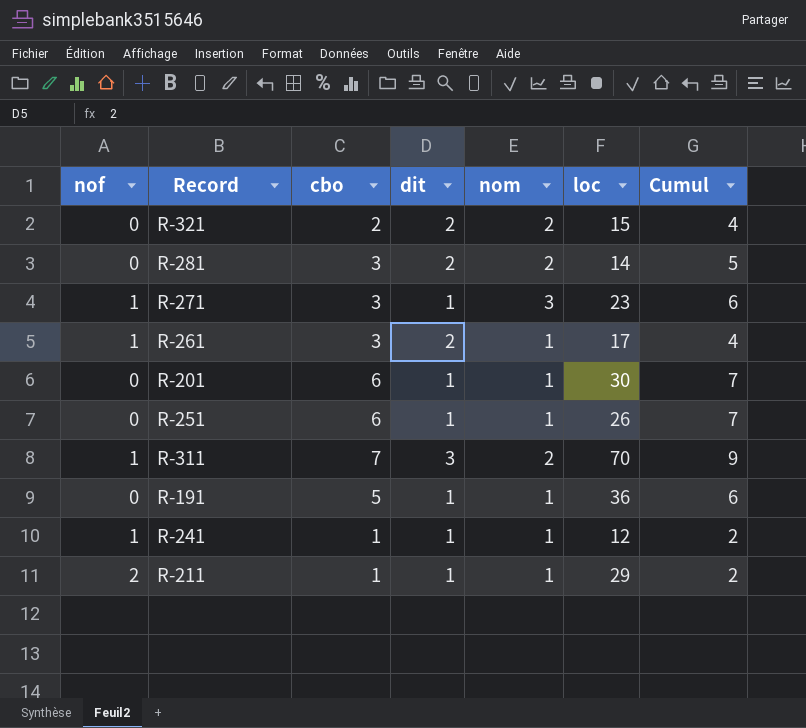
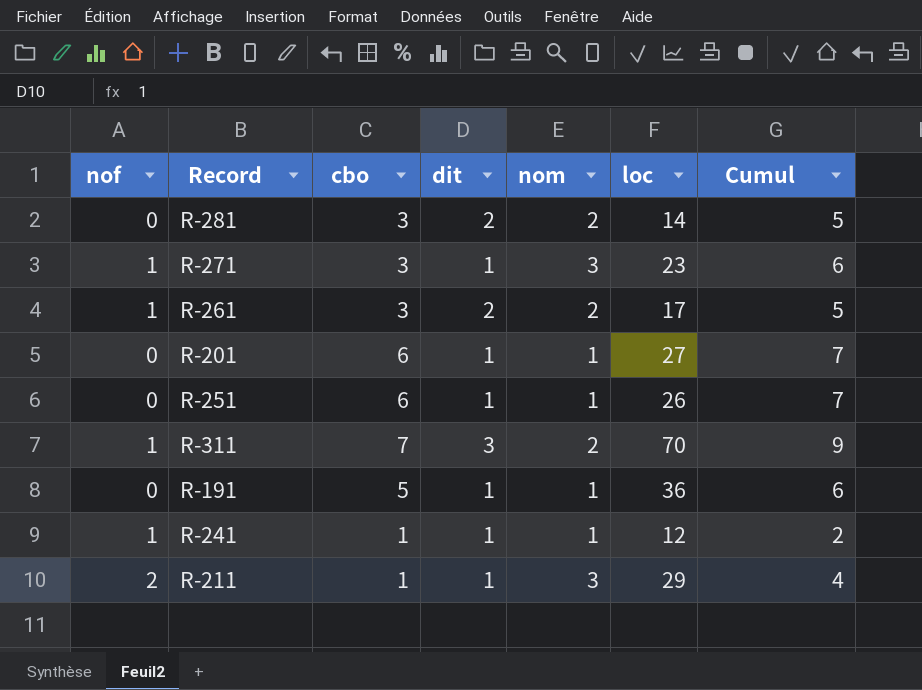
row R-321: 0 | 2 | 2 | 2 | 15 | 4 -> none
R-261 | nom: 1 -> 2
R-261 | Cumul: 4 -> 5
R-201 | loc: 30 -> 27
R-211 | nom: 1 -> 3
R-211 | Cumul: 2 -> 4

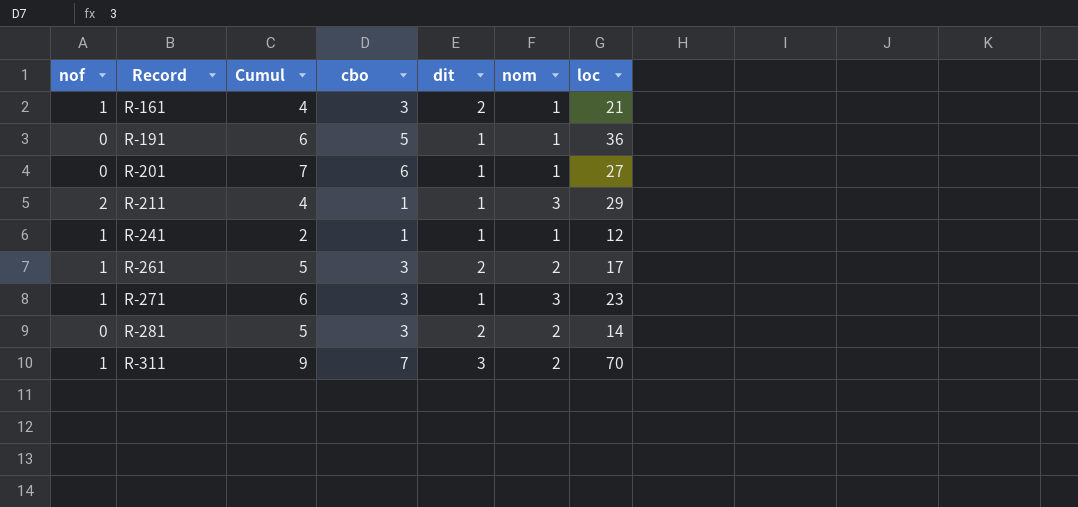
row order: none -> Record ascending
column Cumul | position: 7 -> 3
row R-251: 0 | 6 | 1 | 1 | 26 | 7 -> none
row R-161: none -> 1 | 4 | 3 | 2 | 1 | 21

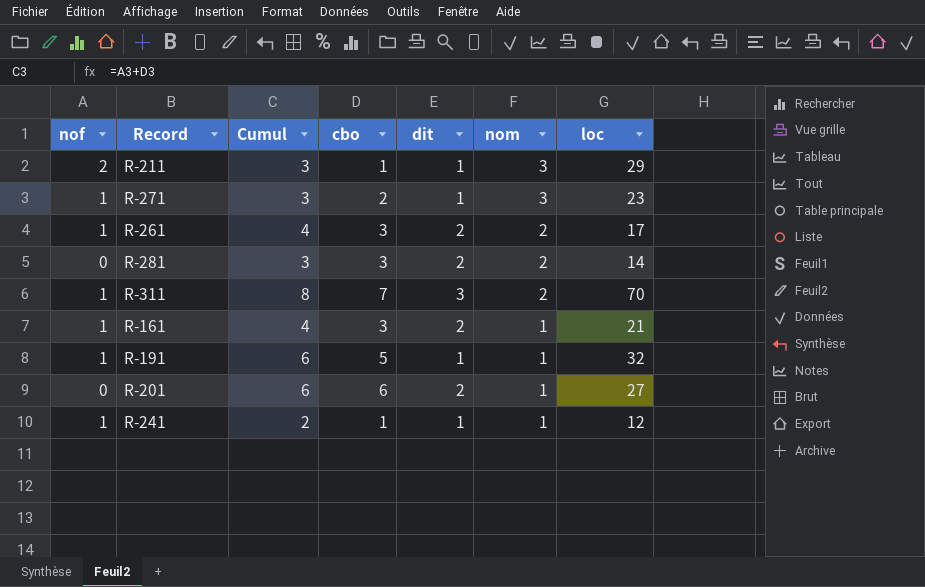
row order: Record ascending -> nom descending
column Cumul | formula: [cbo] + [nom] -> [nof] + [cbo]
R-271 | cbo: 3 -> 2
R-191 | nof: 0 -> 1
R-191 | loc: 36 -> 32
R-201 | dit: 1 -> 2

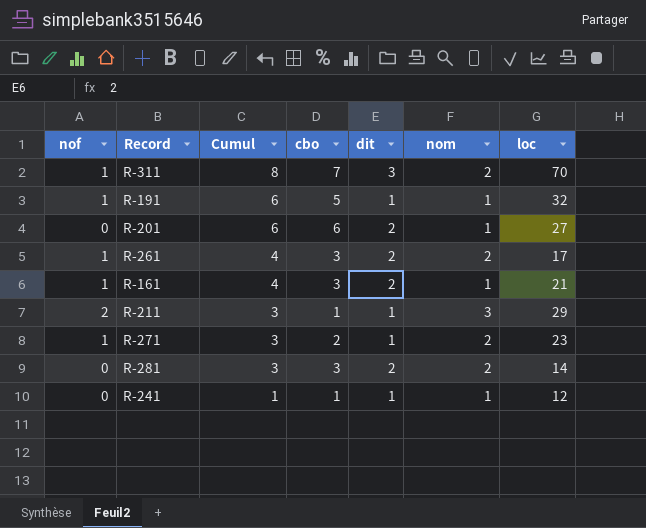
row order: nom descending -> Cumul descending
R-271 | nom: 3 -> 2
R-241 | nof: 1 -> 0
R-241 | Cumul: 2 -> 1

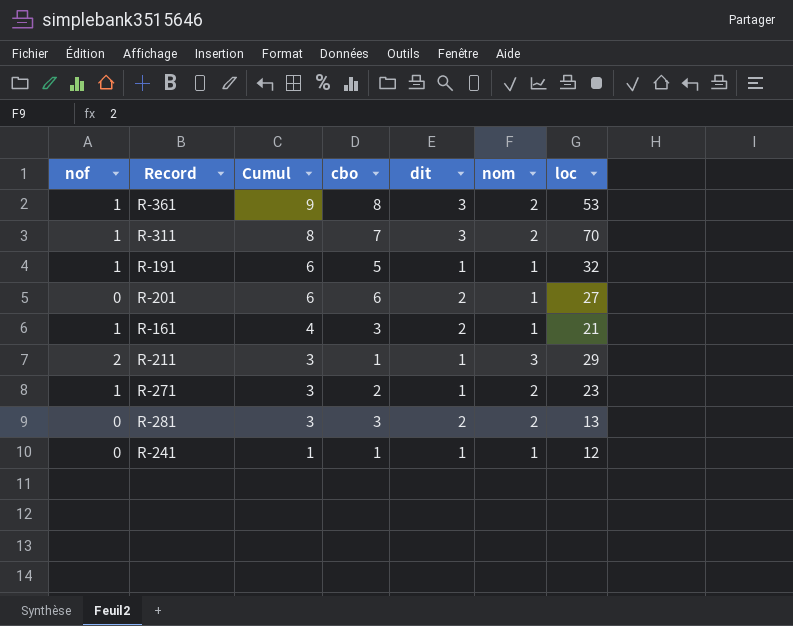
row R-261: 1 | 4 | 3 | 2 | 2 | 17 -> none
row R-361: none -> 1 | 9 | 8 | 3 | 2 | 53
R-281 | loc: 14 -> 13

